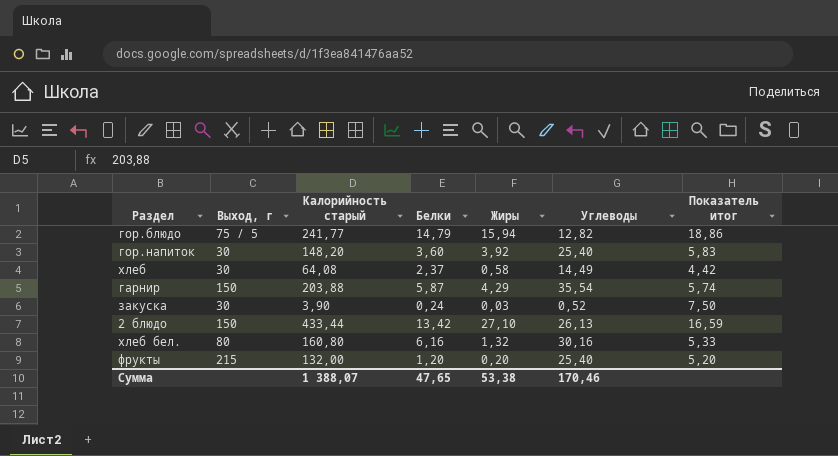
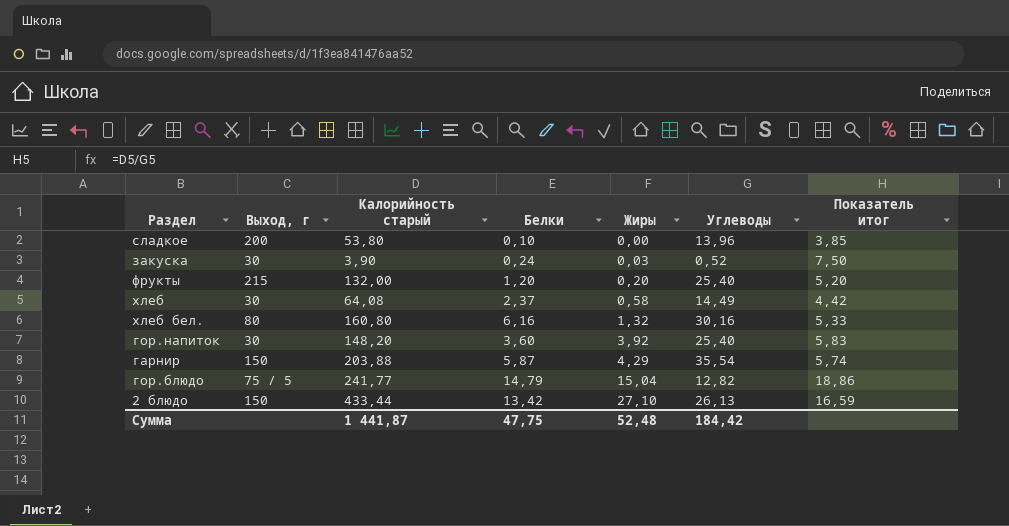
row order: none -> Жиры ascending
row сладкое: none -> 200 | 53,80 | 0,10 | 0,00 | 13,96 | 3,85
гор.блюдо | Жиры: 15,94 -> 15,04
Сумма | Калорийность старый: 1 388,07 -> 1 441,87
Сумма | Белки: 47,65 -> 47,75
Сумма | Жиры: 53,38 -> 52,48
Сумма | Углеводы: 170,46 -> 184,42

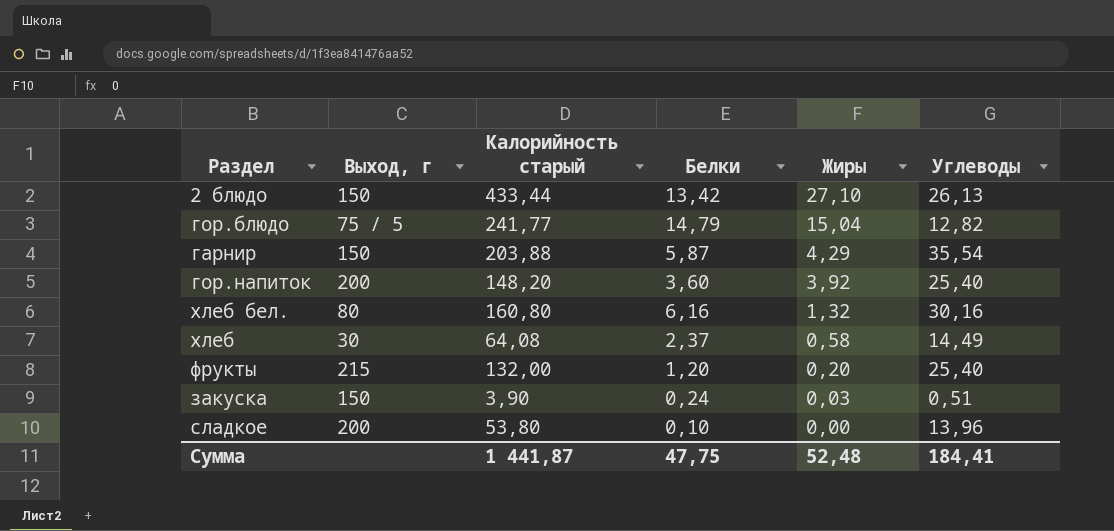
row order: Жиры ascending -> Жиры descending
column Показатель итог | formula: [Калорийность старый] / [Углеводы] -> none
гор.напиток | Выход, г: 30 -> 200
закуска | Выход, г: 30 -> 150
закуска | Углеводы: 0,52 -> 0,51
Сумма | Углеводы: 184,42 -> 184,41

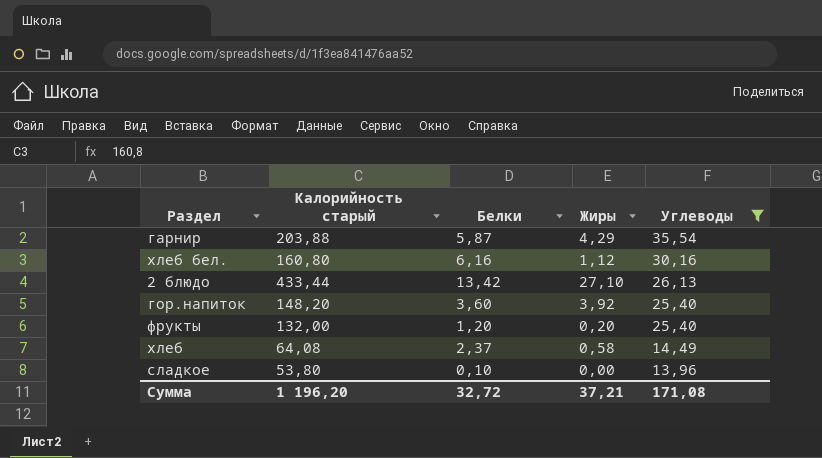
filter: none -> Углеводы >= 13,96
row order: Жиры descending -> Углеводы descending
column Выход, г | position: 2 -> none
хлеб бел. | Жиры: 1,32 -> 1,12
Сумма | Калорийность старый: 1 441,87 -> 1 196,20
Сумма | Белки: 47,75 -> 32,72
Сумма | Жиры: 52,48 -> 37,21
Сумма | Углеводы: 184,41 -> 171,08

